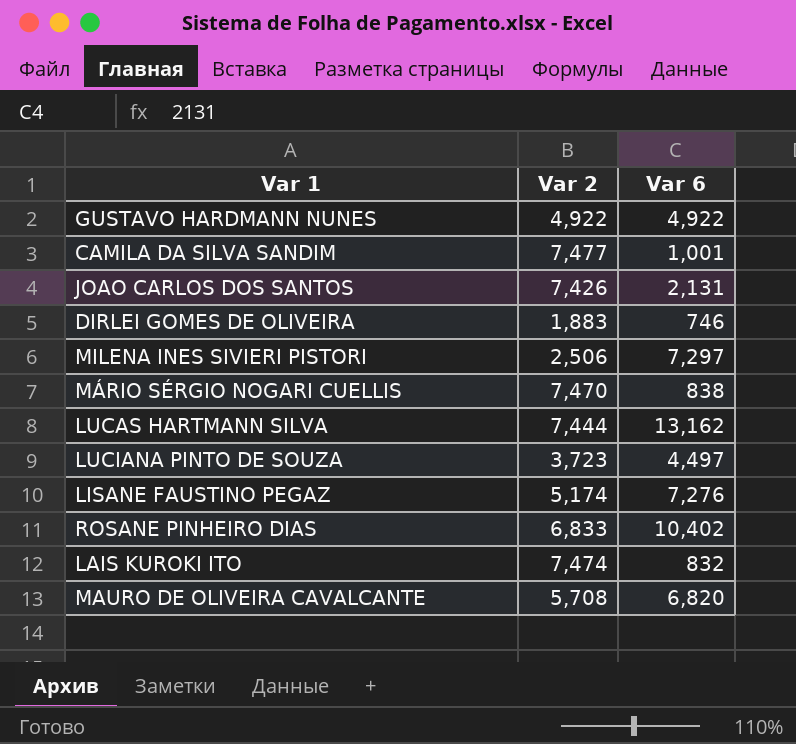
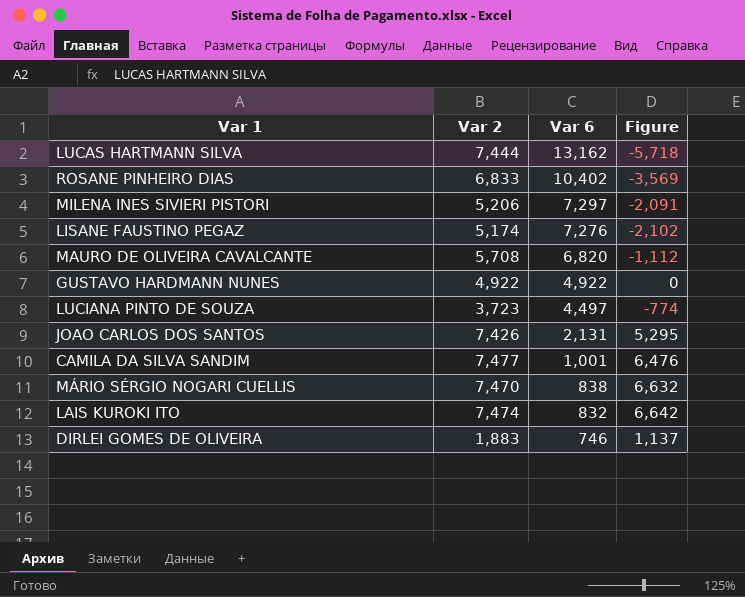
row order: none -> Var 6 descending
column Figure | formula: none -> [Var 2] - [Var 6]
MILENA INES SIVIERI PISTORI | Var 2: 2,506 -> 5,206

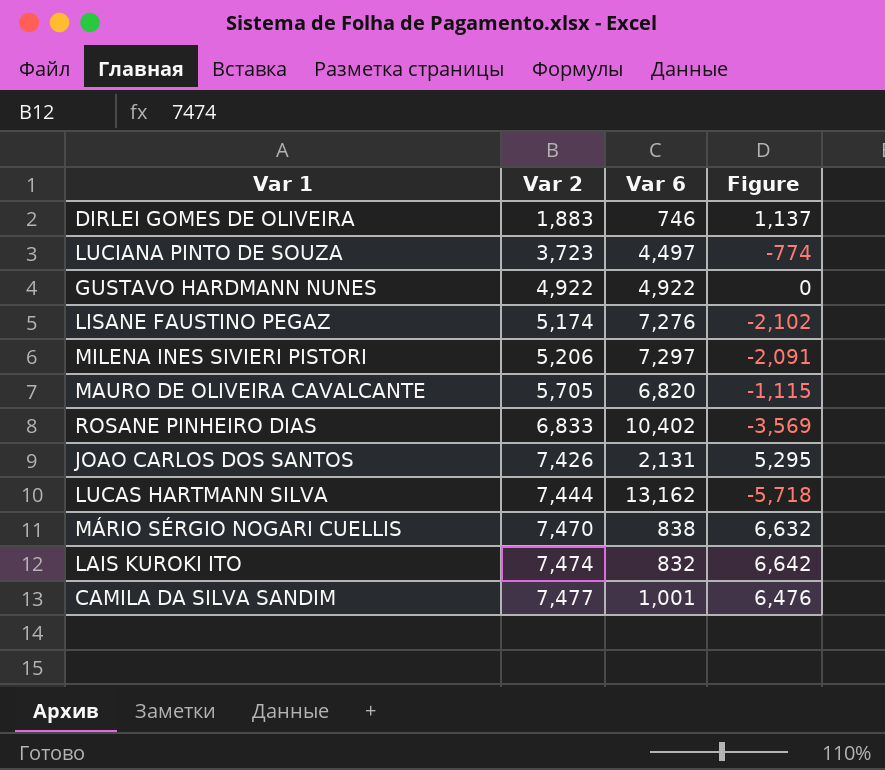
row order: Var 6 descending -> Var 2 ascending
MAURO DE OLIVEIRA CAVALCANTE | Var 2: 5,708 -> 5,705
MAURO DE OLIVEIRA CAVALCANTE | Figure: -1,112 -> -1,115

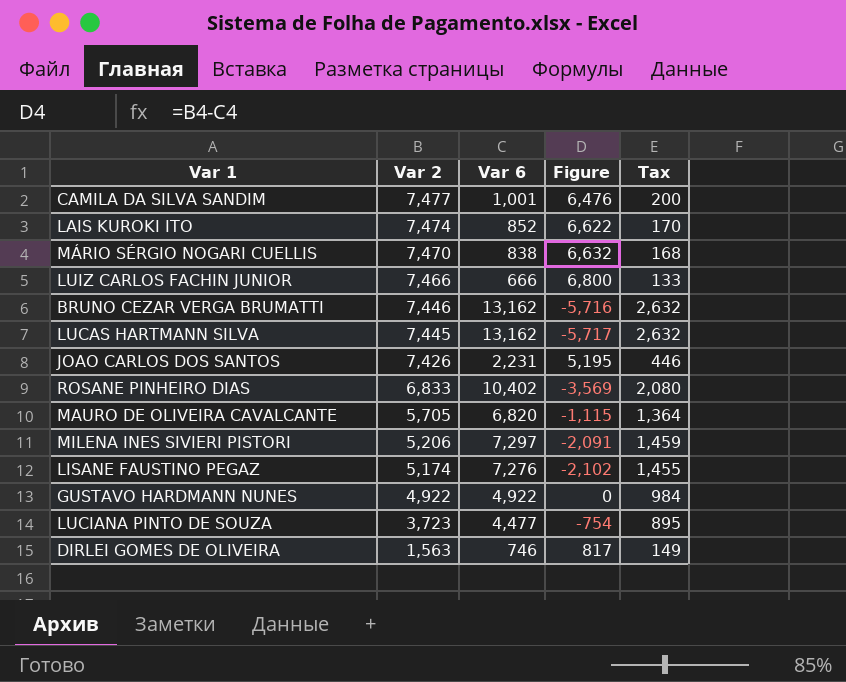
row order: Var 2 ascending -> Var 2 descending
column Tax | formula: none -> [Var 6] * 0.2
LAIS KUROKI ITO | Var 6: 832 -> 852
LAIS KUROKI ITO | Figure: 6,642 -> 6,622
row LUIZ CARLOS FACHIN JUNIOR: none -> 7,466 | 666 | 6,800 | 133
row BRUNO CEZAR VERGA BRUMATTI: none -> 7,446 | 13,162 | -5,716 | 2,632
LUCAS HARTMANN SILVA | Var 2: 7,444 -> 7,445
LUCAS HARTMANN SILVA | Figure: -5,718 -> -5,717
JOAO CARLOS DOS SANTOS | Var 6: 2,131 -> 2,231
JOAO CARLOS DOS SANTOS | Figure: 5,295 -> 5,195
LUCIANA PINTO DE SOUZA | Var 6: 4,497 -> 4,477
LUCIANA PINTO DE SOUZA | Figure: -774 -> -754
DIRLEI GOMES DE OLIVEIRA | Var 2: 1,883 -> 1,563
DIRLEI GOMES DE OLIVEIRA | Figure: 1,137 -> 817

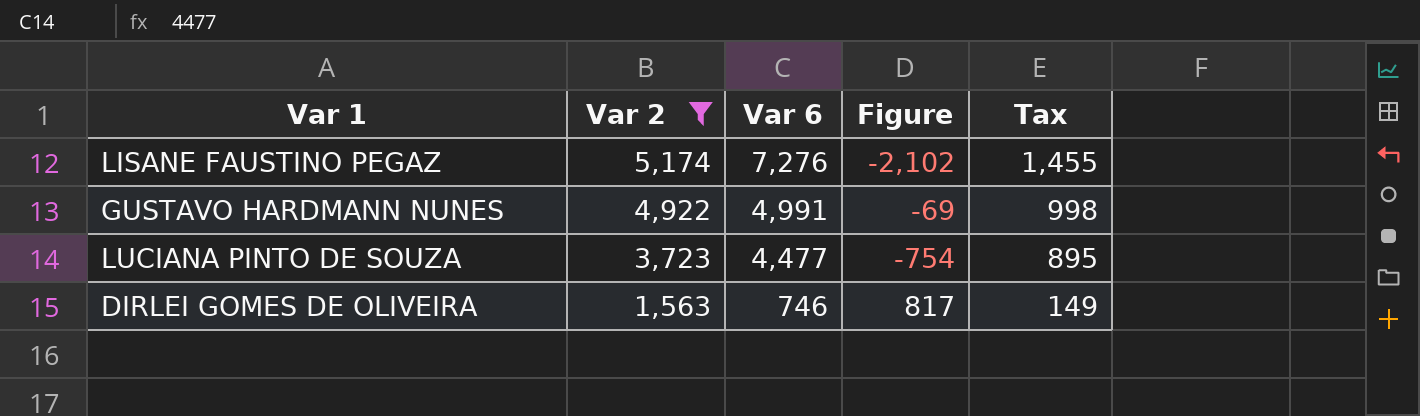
filter: none -> Var 2 <= 5,174
GUSTAVO HARDMANN NUNES | Var 6: 4,922 -> 4,991
GUSTAVO HARDMANN NUNES | Figure: 0 -> -69
GUSTAVO HARDMANN NUNES | Tax: 984 -> 998

